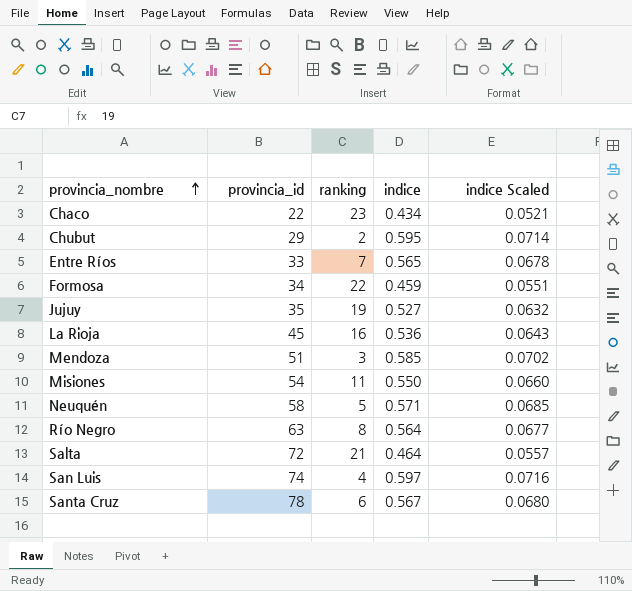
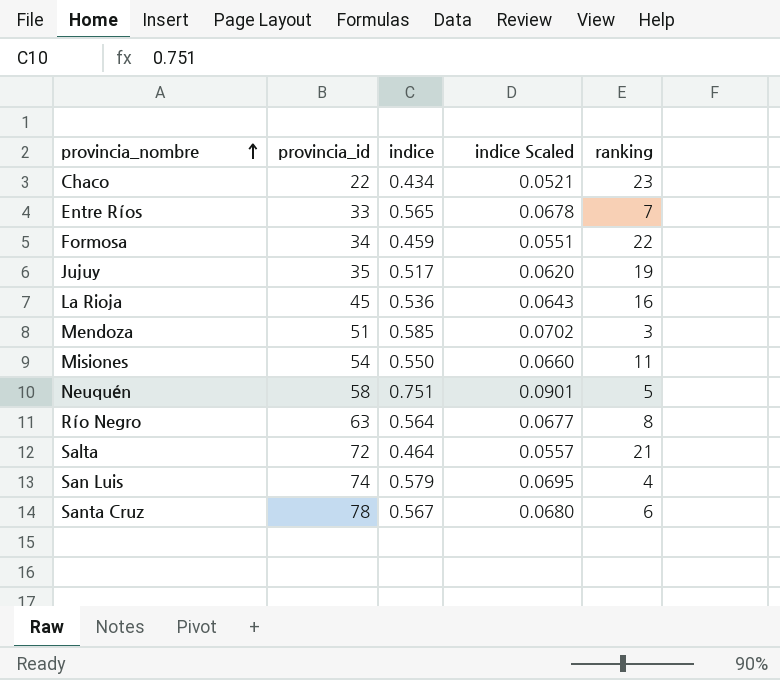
column ranking | position: 3 -> 5
row Chubut: 29 | 2 | 0.595 | 0.0714 -> none
Jujuy | indice: 0.527 -> 0.517
Jujuy | indice Scaled: 0.0632 -> 0.0620
Neuquén | indice: 0.571 -> 0.751
Neuquén | indice Scaled: 0.0685 -> 0.0901
San Luis | indice: 0.597 -> 0.579
San Luis | indice Scaled: 0.0716 -> 0.0695

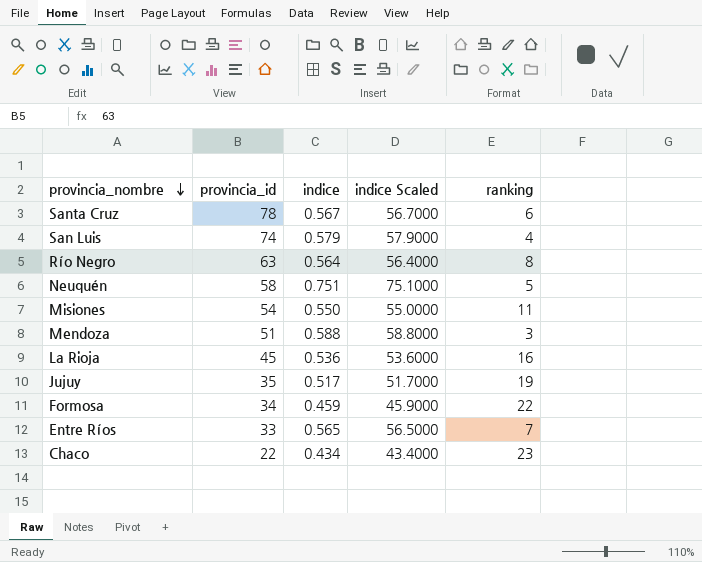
row order: provincia_nombre ascending -> provincia_nombre descending
column indice Scaled | formula: [indice] * 0.12 -> [indice] * 100
row Salta: 72 | 0.464 | 0.0557 | 21 -> none
Mendoza | indice: 0.585 -> 0.588

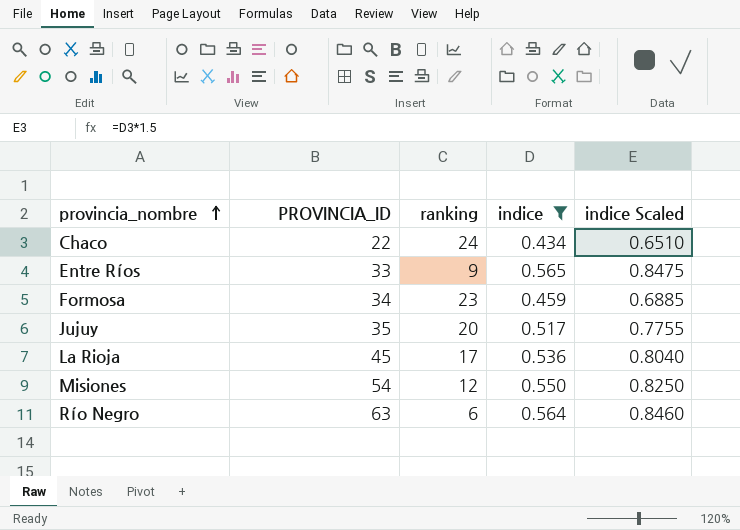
filter: none -> indice <= 0.565
row order: provincia_nombre descending -> provincia_nombre ascending
column name: provincia_id -> PROVINCIA_ID
column ranking | position: 5 -> 3
column indice Scaled | formula: [indice] * 100 -> [indice] * 1.5
Chaco | ranking: 23 -> 24
Entre Ríos | ranking: 7 -> 9
Formosa | ranking: 22 -> 23
Jujuy | ranking: 19 -> 20
La Rioja | ranking: 16 -> 17
Misiones | ranking: 11 -> 12
Río Negro | ranking: 8 -> 6

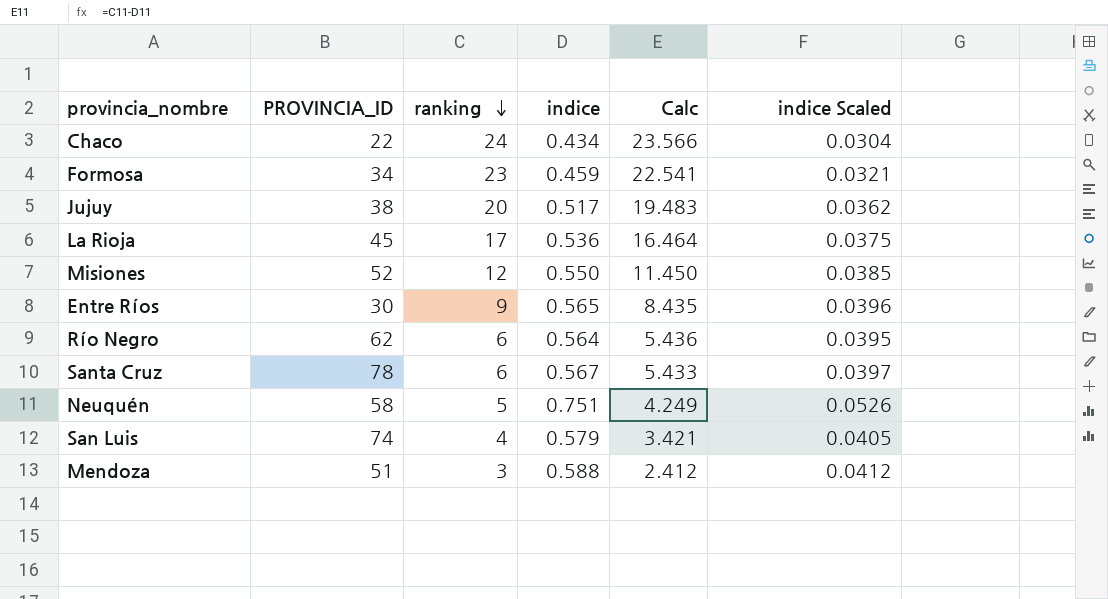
filter: indice <= 0.565 -> none
row order: provincia_nombre ascending -> ranking descending
column Calc | formula: none -> [ranking] - [indice]
column indice Scaled | formula: [indice] * 1.5 -> [indice] * 0.07
Jujuy | PROVINCIA_ID: 35 -> 38
Misiones | PROVINCIA_ID: 54 -> 52
Entre Ríos | PROVINCIA_ID: 33 -> 30
Río Negro | PROVINCIA_ID: 63 -> 62

